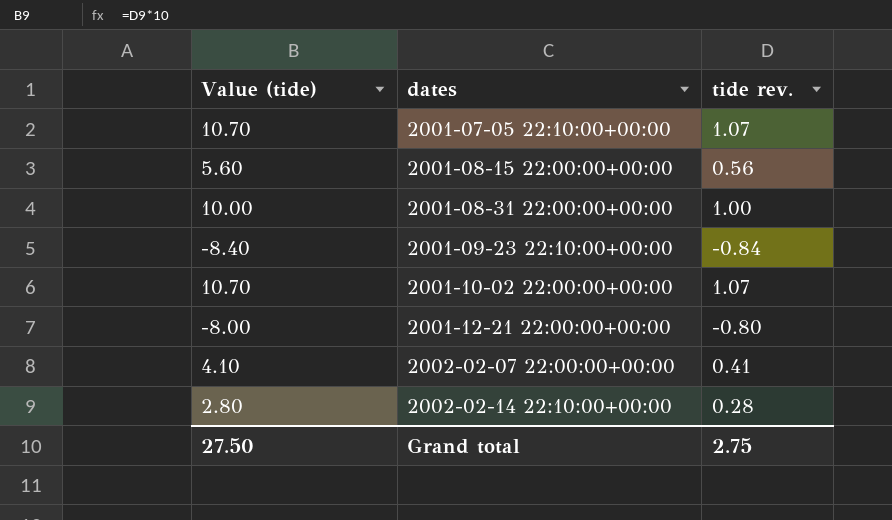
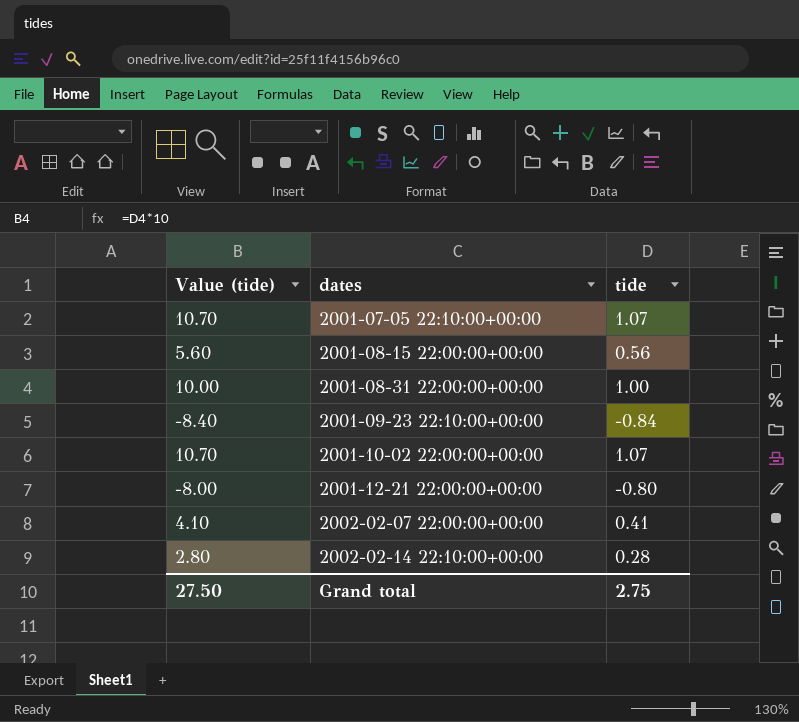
column name: tide rev. -> tide

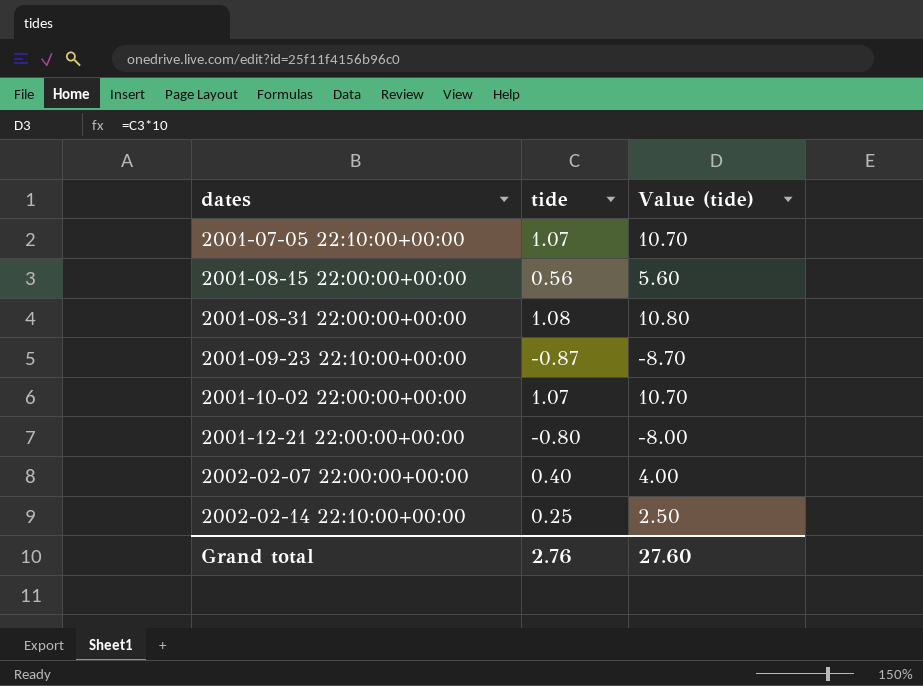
column Value (tide) | position: 1 -> 3
2001-08-31 22:00:00+00:00 | tide: 1.00 -> 1.08
2001-08-31 22:00:00+00:00 | Value (tide): 10.00 -> 10.80
2001-09-23 22:10:00+00:00 | tide: -0.84 -> -0.87
2001-09-23 22:10:00+00:00 | Value (tide): -8.40 -> -8.70
2002-02-07 22:00:00+00:00 | tide: 0.41 -> 0.40
2002-02-07 22:00:00+00:00 | Value (tide): 4.10 -> 4.00
2002-02-14 22:10:00+00:00 | tide: 0.28 -> 0.25
2002-02-14 22:10:00+00:00 | Value (tide): 2.80 -> 2.50
Grand total | tide: 2.75 -> 2.76
Grand total | Value (tide): 27.50 -> 27.60

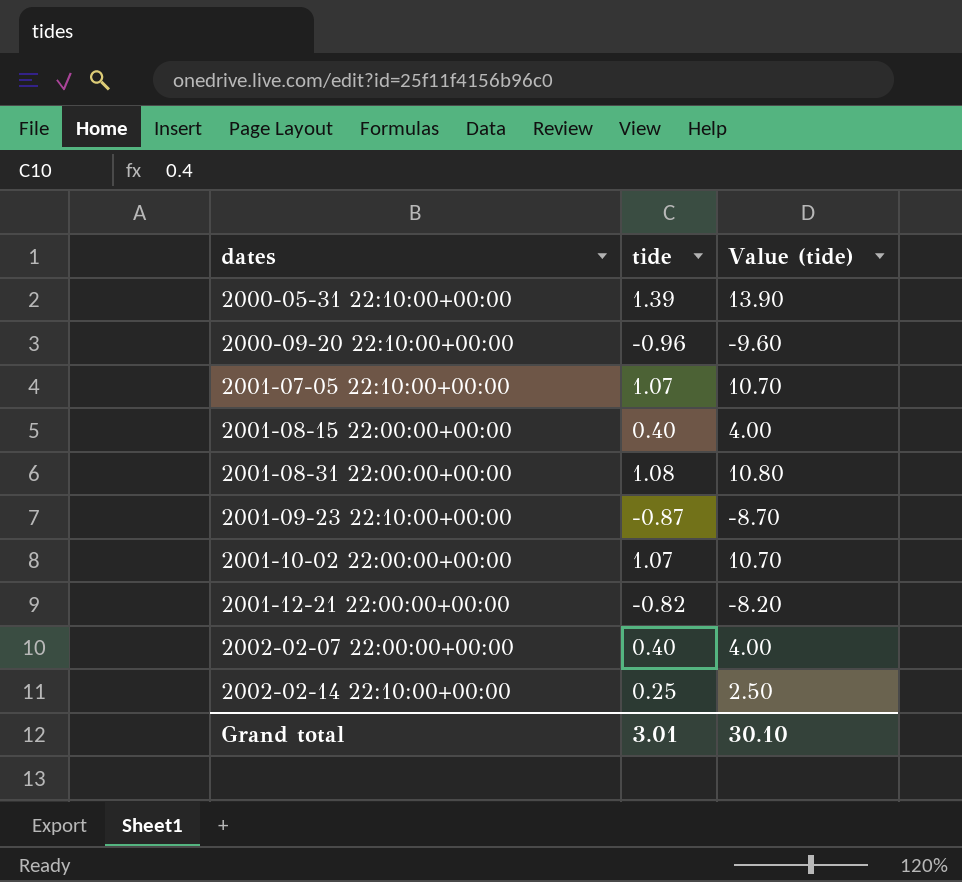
row 2000-05-31 22:10:00+00:00: none -> 1.39 | 13.90
row 2000-09-20 22:10:00+00:00: none -> -0.96 | -9.60
2001-08-15 22:00:00+00:00 | tide: 0.56 -> 0.40
2001-08-15 22:00:00+00:00 | Value (tide): 5.60 -> 4.00
2001-12-21 22:00:00+00:00 | tide: -0.80 -> -0.82
2001-12-21 22:00:00+00:00 | Value (tide): -8.00 -> -8.20
Grand total | tide: 2.76 -> 3.01
Grand total | Value (tide): 27.60 -> 30.10

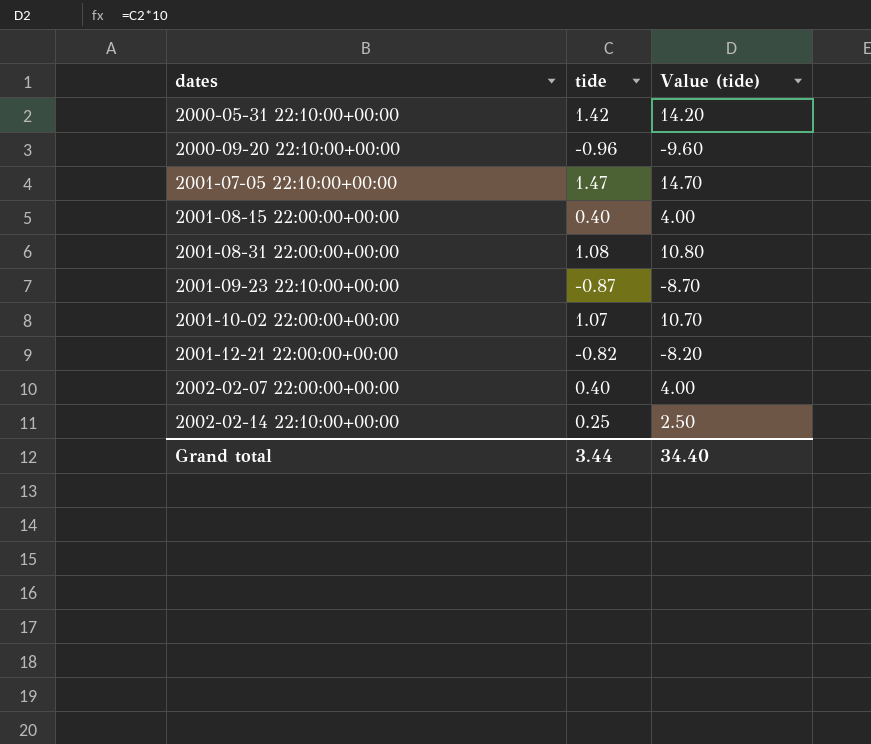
2000-05-31 22:10:00+00:00 | tide: 1.39 -> 1.42
2000-05-31 22:10:00+00:00 | Value (tide): 13.90 -> 14.20
2001-07-05 22:10:00+00:00 | tide: 1.07 -> 1.47
2001-07-05 22:10:00+00:00 | Value (tide): 10.70 -> 14.70
Grand total | tide: 3.01 -> 3.44
Grand total | Value (tide): 30.10 -> 34.40

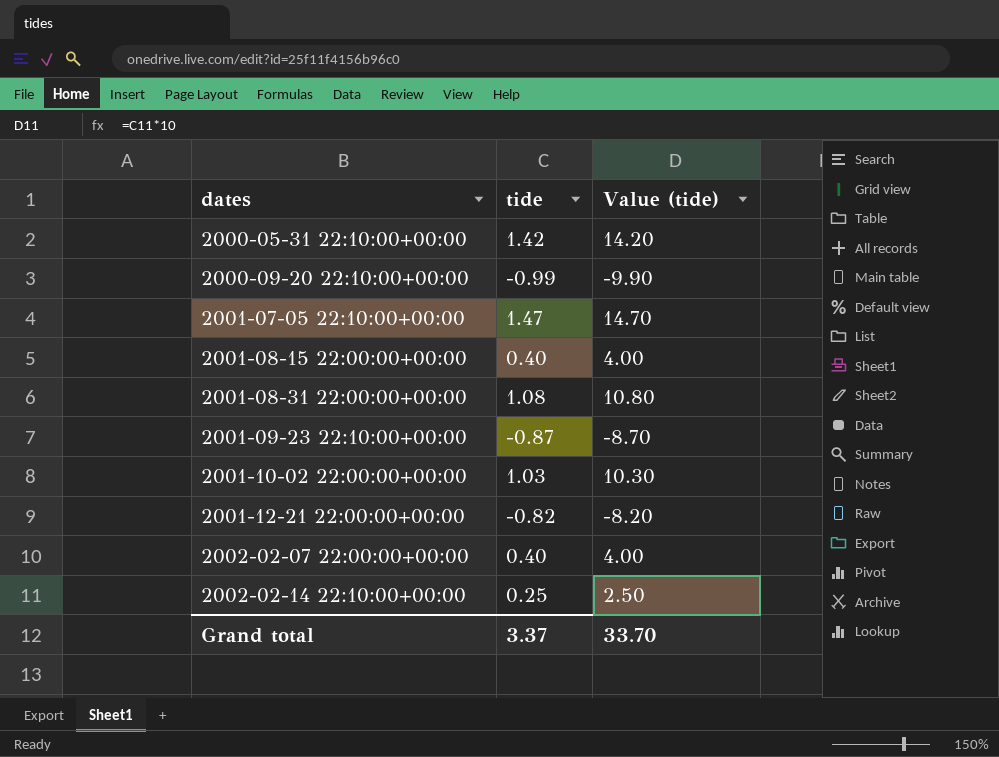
2000-09-20 22:10:00+00:00 | tide: -0.96 -> -0.99
2000-09-20 22:10:00+00:00 | Value (tide): -9.60 -> -9.90
2001-10-02 22:00:00+00:00 | tide: 1.07 -> 1.03
2001-10-02 22:00:00+00:00 | Value (tide): 10.70 -> 10.30
Grand total | tide: 3.44 -> 3.37
Grand total | Value (tide): 34.40 -> 33.70

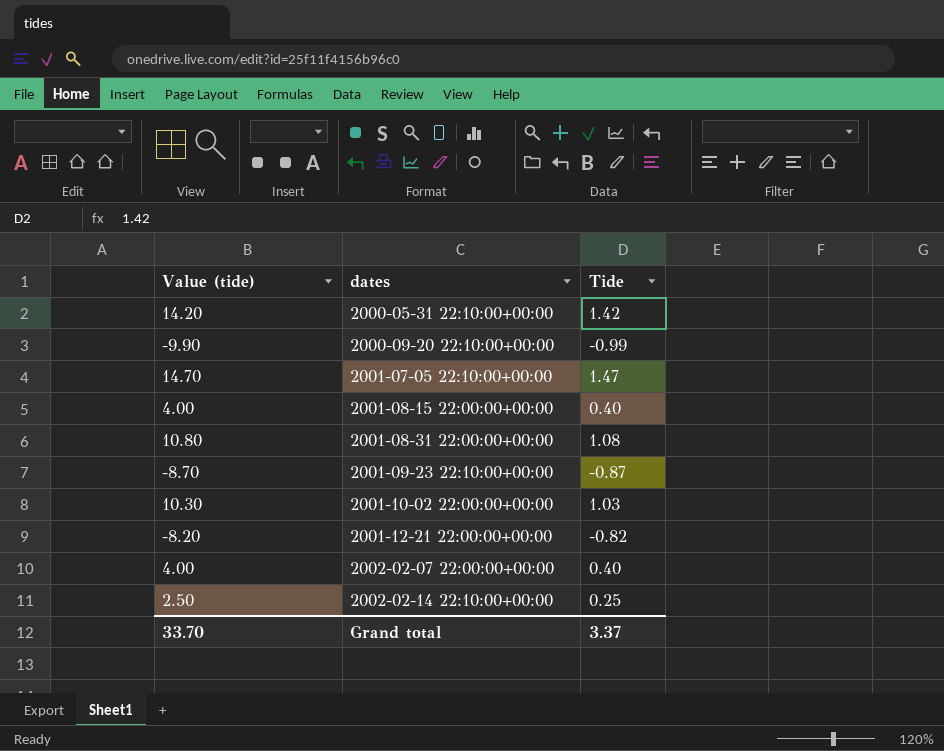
column Value (tide) | position: 3 -> 1
column name: tide -> Tide

